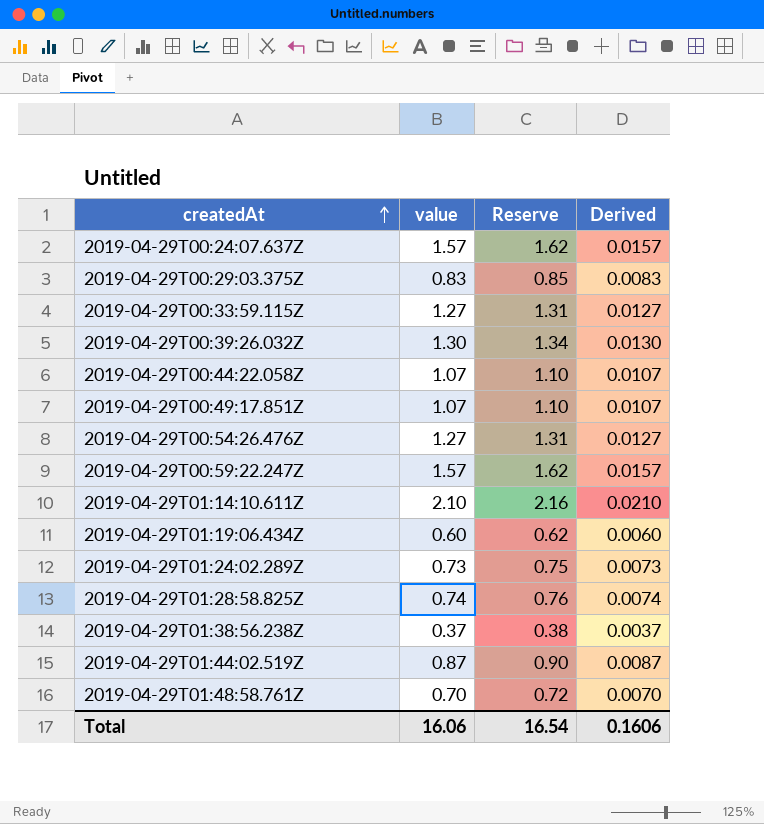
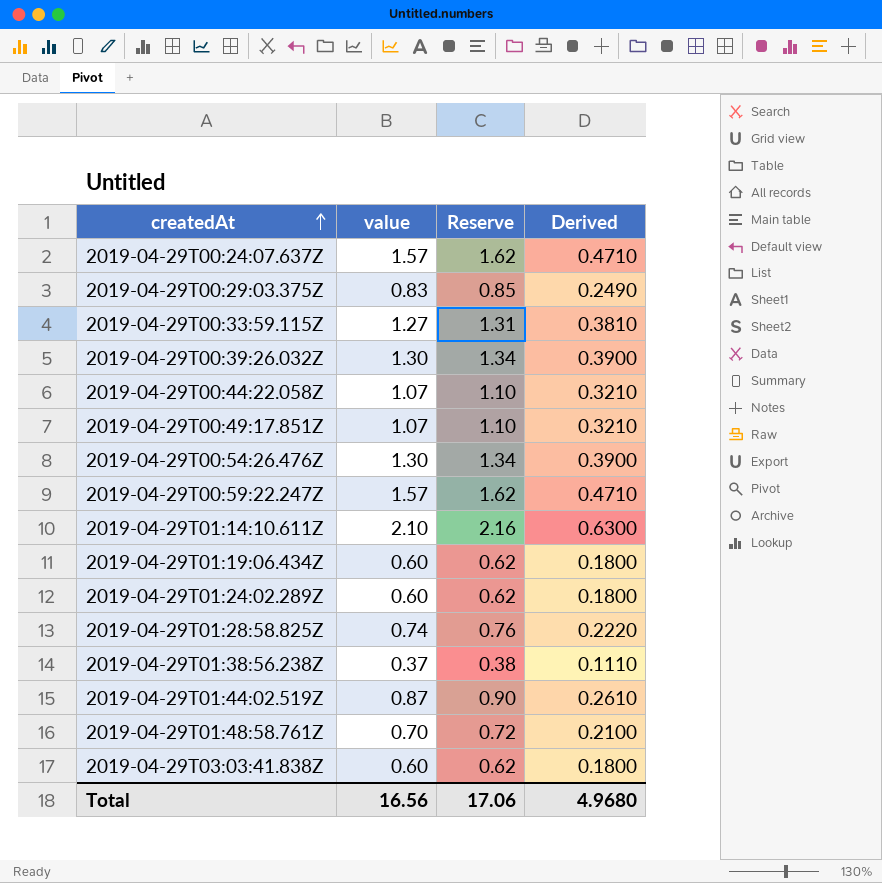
column Derived | formula: [value] * 0.01 -> [value] * 0.3
2019-04-29T00:54:26.476Z | value: 1.27 -> 1.30
2019-04-29T00:54:26.476Z | Reserve: 1.31 -> 1.34
2019-04-29T01:24:02.289Z | value: 0.73 -> 0.60
2019-04-29T01:24:02.289Z | Reserve: 0.75 -> 0.62
row 2019-04-29T03:03:41.838Z: none -> 0.60 | 0.62 | 0.1800
Total | value: 16.06 -> 16.56
Total | Reserve: 16.54 -> 17.06
Total | Derived: 0.1606 -> 4.9680

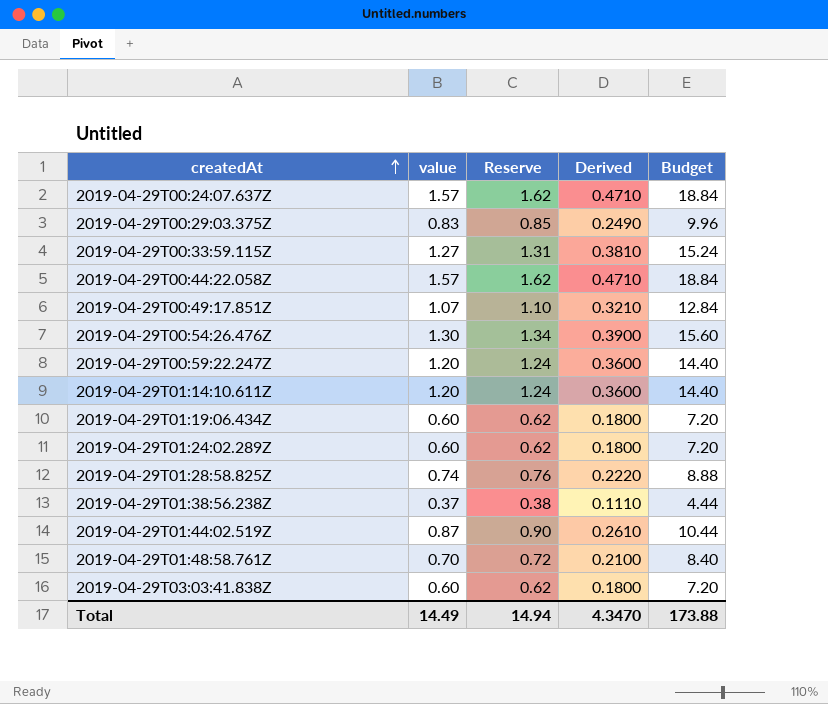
column Budget | formula: none -> [value] * 12
row 2019-04-29T00:39:26.032Z: 1.30 | 1.34 | 0.3900 -> none
2019-04-29T00:44:22.058Z | value: 1.07 -> 1.57
2019-04-29T00:44:22.058Z | Reserve: 1.10 -> 1.62
2019-04-29T00:44:22.058Z | Derived: 0.3210 -> 0.4710
2019-04-29T00:59:22.247Z | value: 1.57 -> 1.20
2019-04-29T00:59:22.247Z | Reserve: 1.62 -> 1.24
2019-04-29T00:59:22.247Z | Derived: 0.4710 -> 0.3600
2019-04-29T01:14:10.611Z | value: 2.10 -> 1.20
2019-04-29T01:14:10.611Z | Reserve: 2.16 -> 1.24
2019-04-29T01:14:10.611Z | Derived: 0.6300 -> 0.3600
Total | value: 16.56 -> 14.49
Total | Reserve: 17.06 -> 14.94
Total | Derived: 4.9680 -> 4.3470

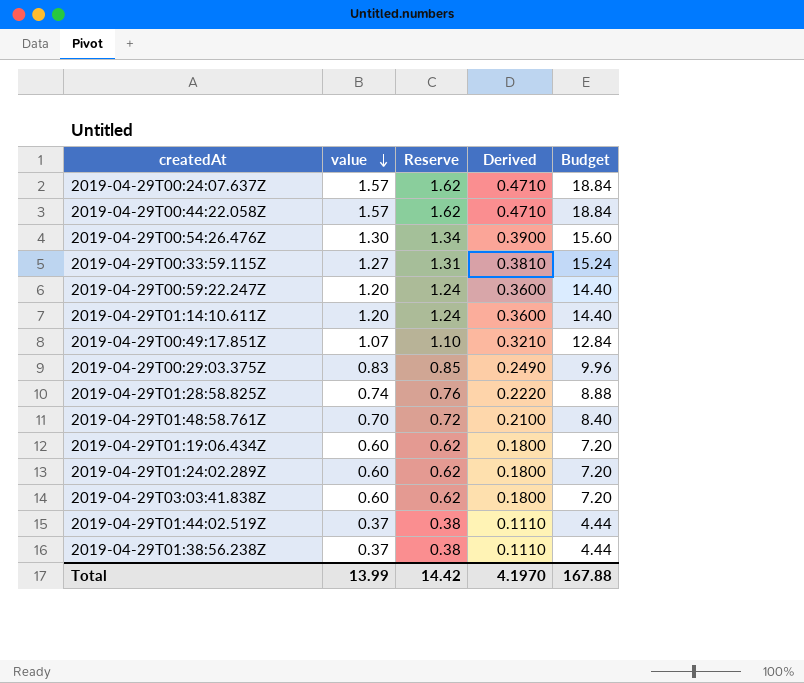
row order: createdAt ascending -> value descending
2019-04-29T01:44:02.519Z | value: 0.87 -> 0.37
2019-04-29T01:44:02.519Z | Reserve: 0.90 -> 0.38
2019-04-29T01:44:02.519Z | Derived: 0.2610 -> 0.1110
2019-04-29T01:44:02.519Z | Budget: 10.44 -> 4.44
Total | value: 14.49 -> 13.99
Total | Reserve: 14.94 -> 14.42
Total | Derived: 4.3470 -> 4.1970
Total | Budget: 173.88 -> 167.88

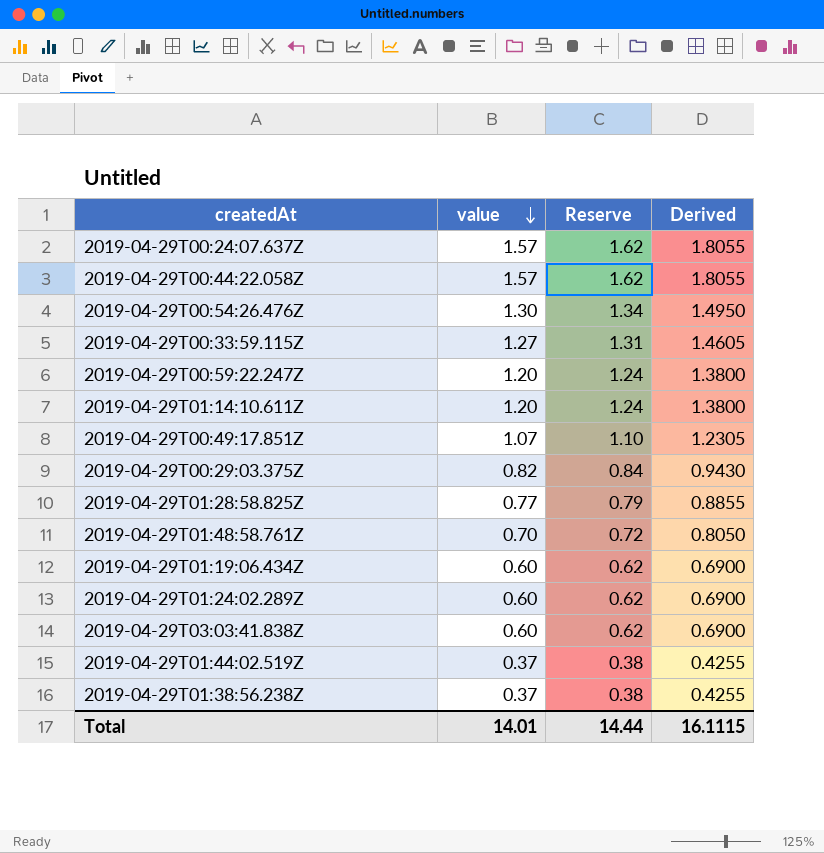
column Budget | formula: [value] * 12 -> none
column Derived | formula: [value] * 0.3 -> [value] * 1.15
2019-04-29T00:29:03.375Z | value: 0.83 -> 0.82
2019-04-29T00:29:03.375Z | Reserve: 0.85 -> 0.84
2019-04-29T01:28:58.825Z | value: 0.74 -> 0.77
2019-04-29T01:28:58.825Z | Reserve: 0.76 -> 0.79
Total | value: 13.99 -> 14.01
Total | Reserve: 14.42 -> 14.44
Total | Derived: 4.1970 -> 16.1115

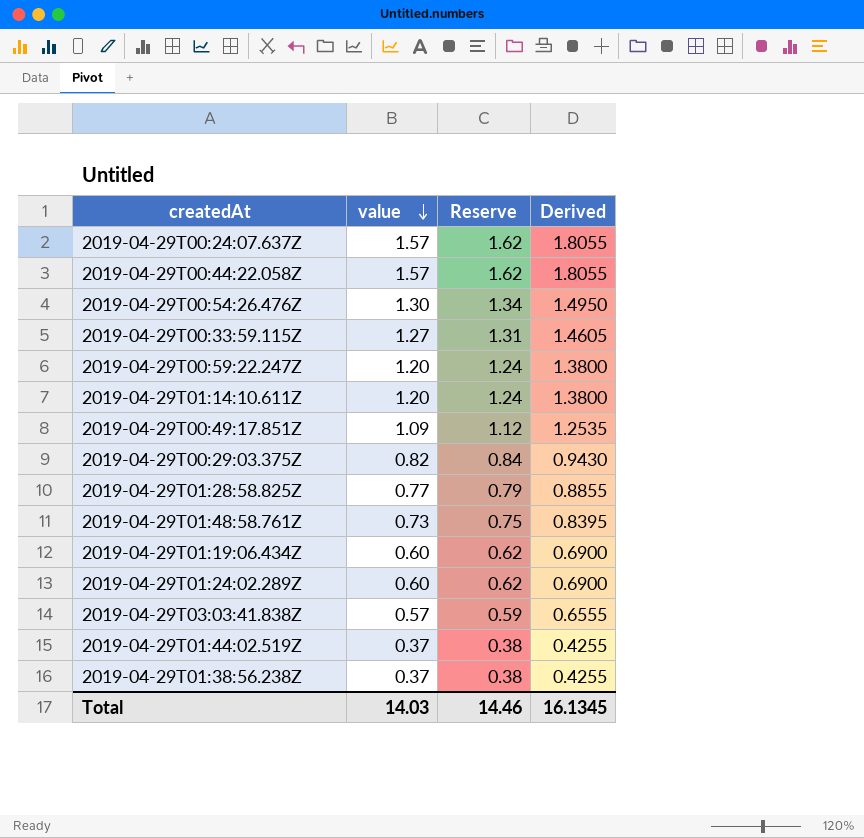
2019-04-29T00:49:17.851Z | value: 1.07 -> 1.09
2019-04-29T00:49:17.851Z | Reserve: 1.10 -> 1.12
2019-04-29T00:49:17.851Z | Derived: 1.2305 -> 1.2535
2019-04-29T01:48:58.761Z | value: 0.70 -> 0.73
2019-04-29T01:48:58.761Z | Reserve: 0.72 -> 0.75
2019-04-29T01:48:58.761Z | Derived: 0.8050 -> 0.8395
2019-04-29T03:03:41.838Z | value: 0.60 -> 0.57
2019-04-29T03:03:41.838Z | Reserve: 0.62 -> 0.59
2019-04-29T03:03:41.838Z | Derived: 0.6900 -> 0.6555
Total | value: 14.01 -> 14.03
Total | Reserve: 14.44 -> 14.46
Total | Derived: 16.1115 -> 16.1345

